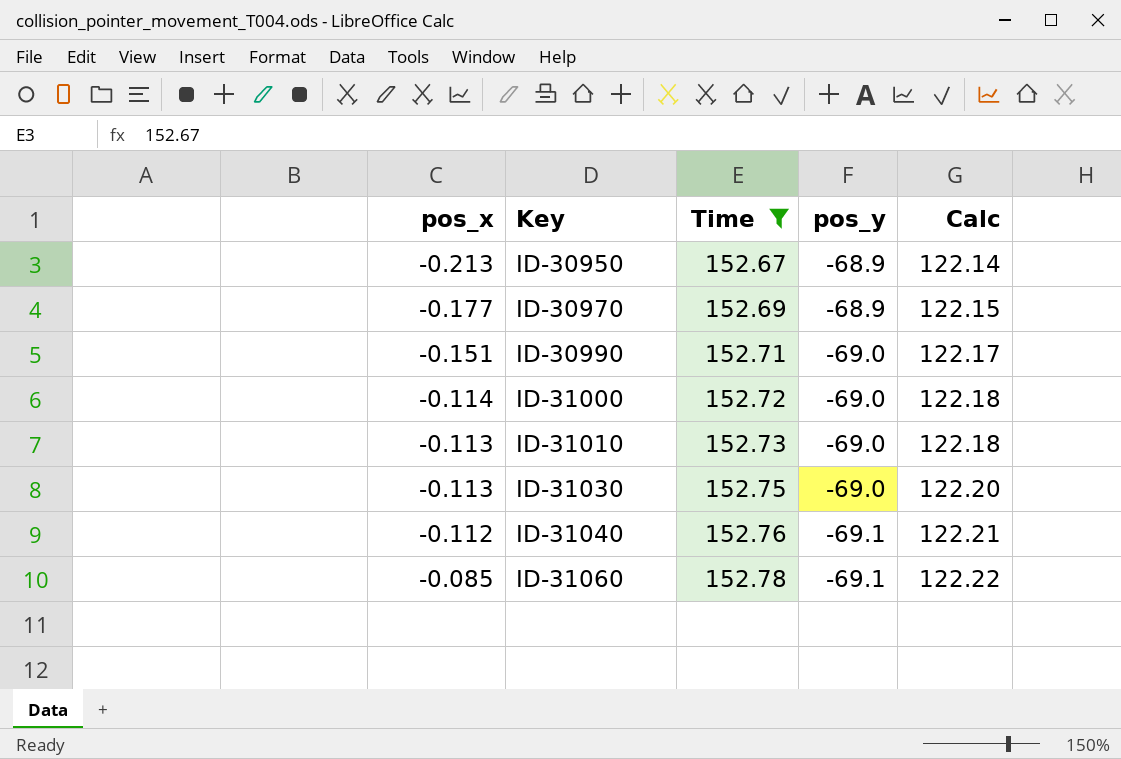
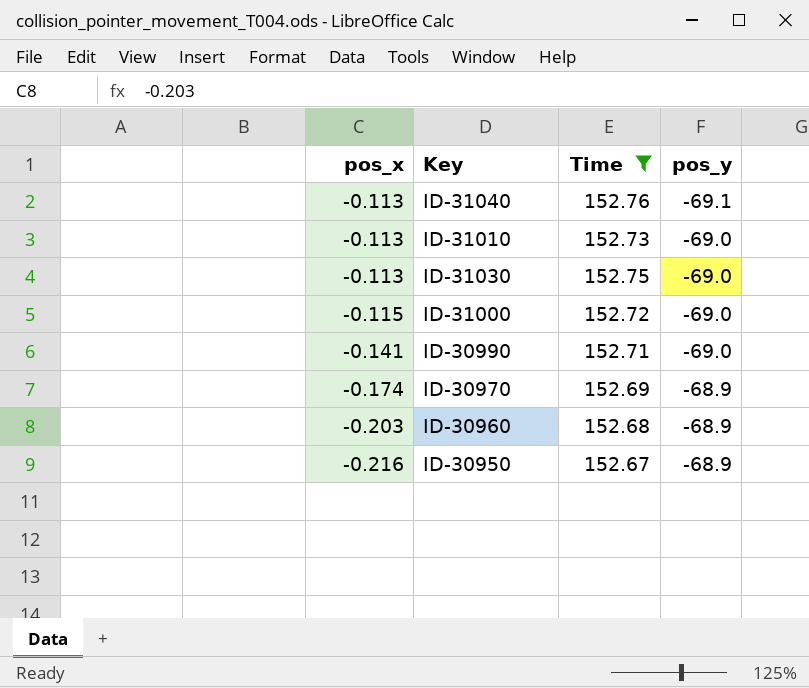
row order: pos_x ascending -> pos_x descending
column Calc | formula: [Time] * 0.8 -> none
row ID-31060: -0.085 | 152.78 | -69.1 | 122.22 -> none
ID-31040 | pos_x: -0.112 -> -0.113
ID-31000 | pos_x: -0.114 -> -0.115
ID-30990 | pos_x: -0.151 -> -0.141
ID-30970 | pos_x: -0.177 -> -0.174
row ID-30960: none -> -0.203 | 152.68 | -68.9
ID-30950 | pos_x: -0.213 -> -0.216

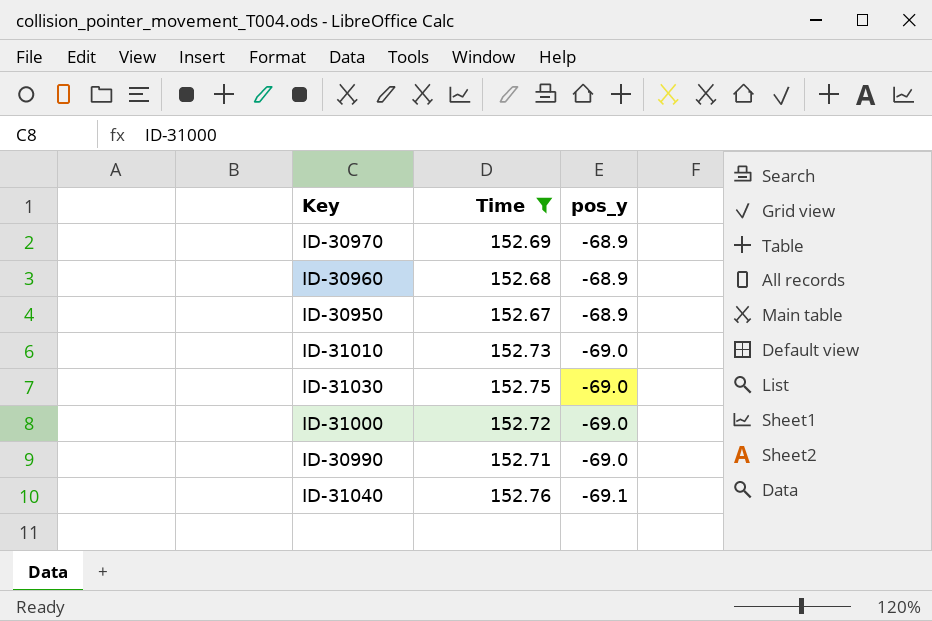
row order: pos_x descending -> pos_y descending
column pos_x | position: 1 -> none

